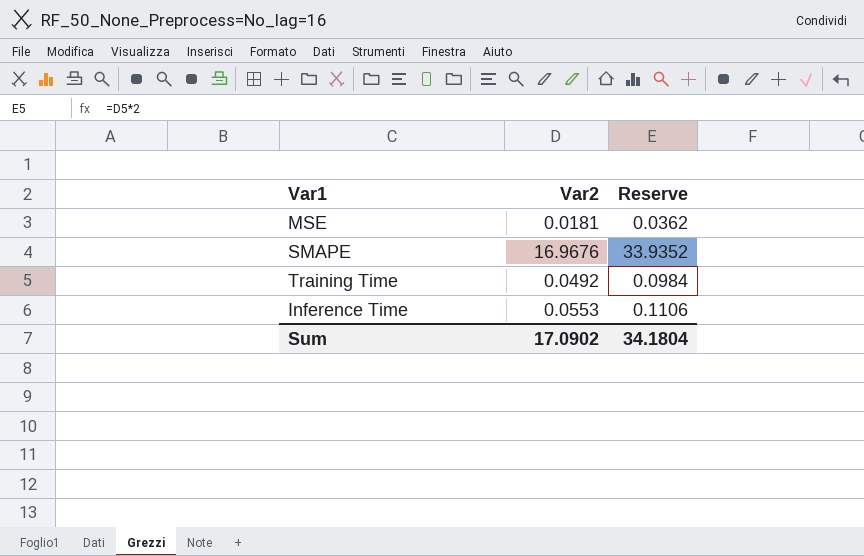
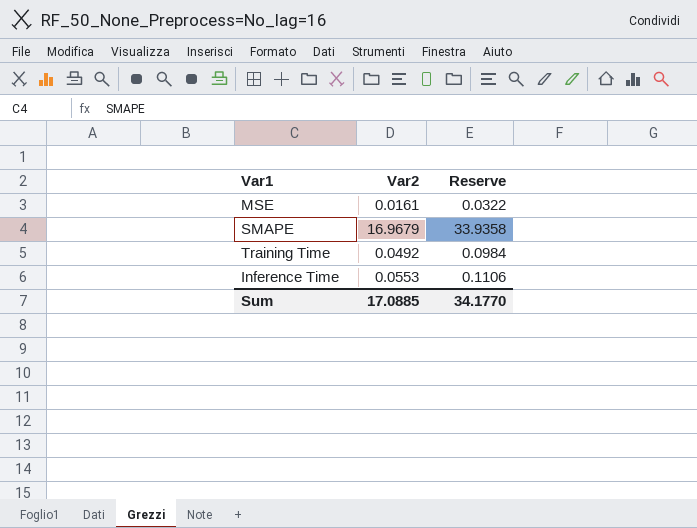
MSE | Var2: 0.0181 -> 0.0161
MSE | Reserve: 0.0362 -> 0.0322
SMAPE | Var2: 16.9676 -> 16.9679
SMAPE | Reserve: 33.9352 -> 33.9358
Sum | Var2: 17.0902 -> 17.0885
Sum | Reserve: 34.1804 -> 34.1770

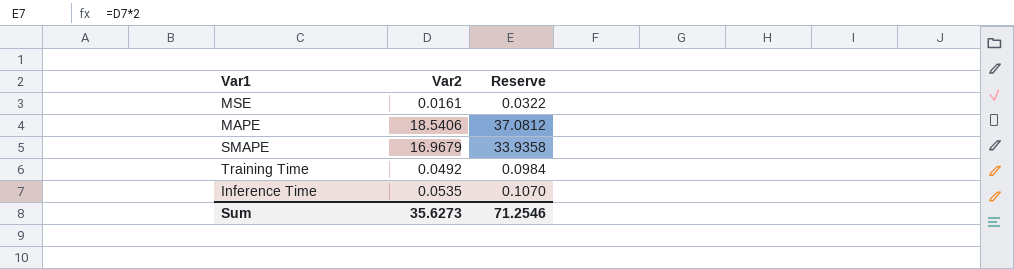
row MAPE: none -> 18.5406 | 37.0812
Inference Time | Var2: 0.0553 -> 0.0535
Inference Time | Reserve: 0.1106 -> 0.1070
Sum | Var2: 17.0885 -> 35.6273
Sum | Reserve: 34.1770 -> 71.2546

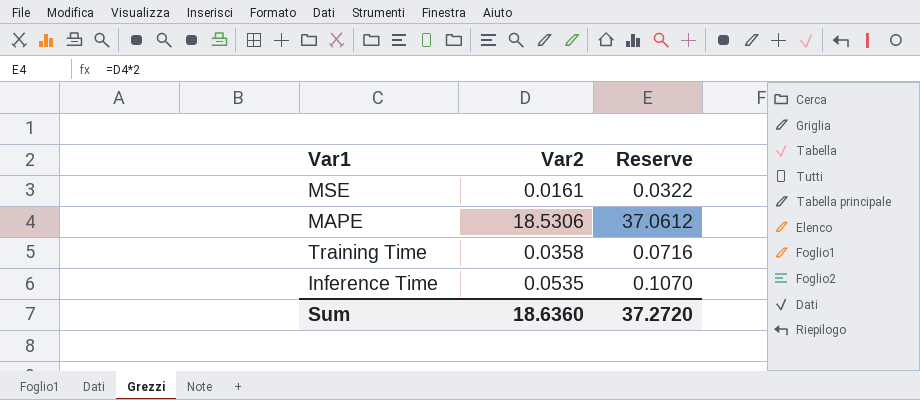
row SMAPE: 16.9679 | 33.9358 -> none
MAPE | Var2: 18.5406 -> 18.5306
MAPE | Reserve: 37.0812 -> 37.0612
Training Time | Var2: 0.0492 -> 0.0358
Training Time | Reserve: 0.0984 -> 0.0716
Sum | Var2: 35.6273 -> 18.6360
Sum | Reserve: 71.2546 -> 37.2720

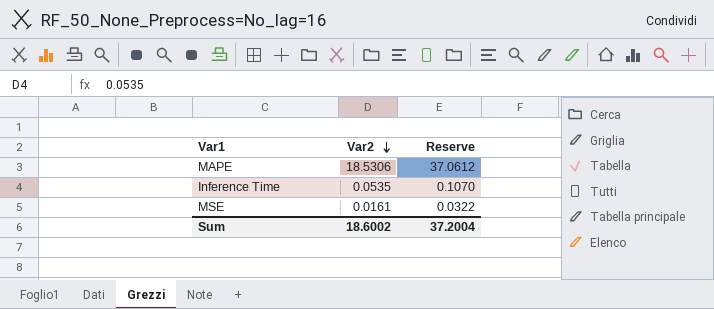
row order: none -> Var2 descending
row Training Time: 0.0358 | 0.0716 -> none
Sum | Var2: 18.6360 -> 18.6002
Sum | Reserve: 37.2720 -> 37.2004

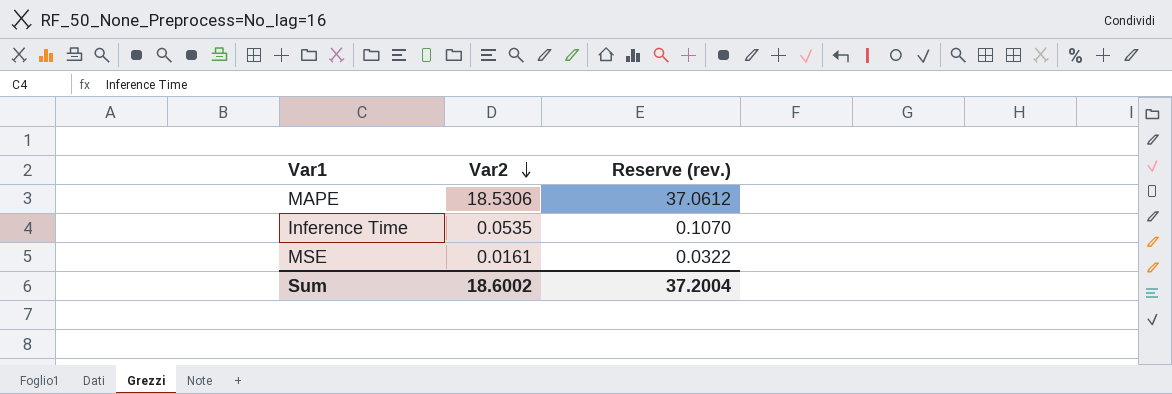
column name: Reserve -> Reserve (rev.)

